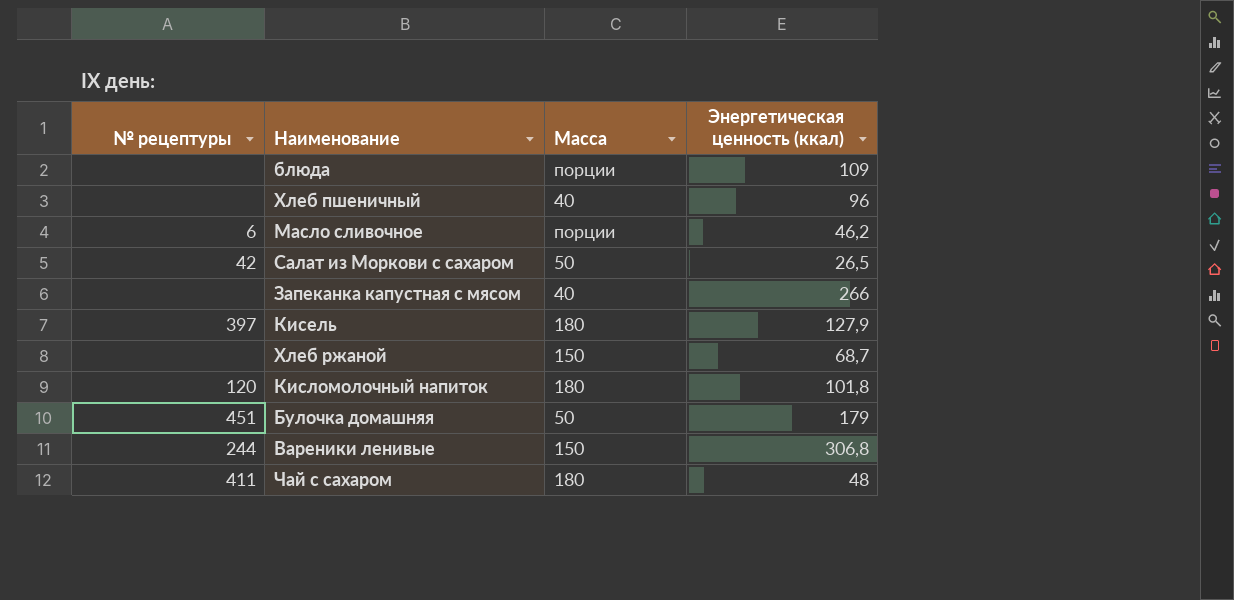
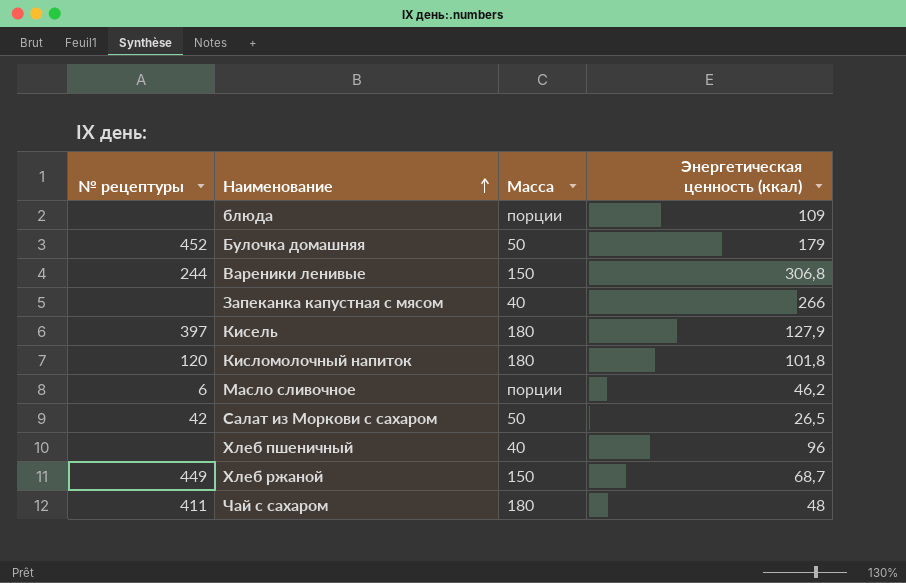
row order: none -> Наименование ascending
Булочка домашняя | № рецептуры: 451 -> 452
Хлеб ржаной | № рецептуры: none -> 449

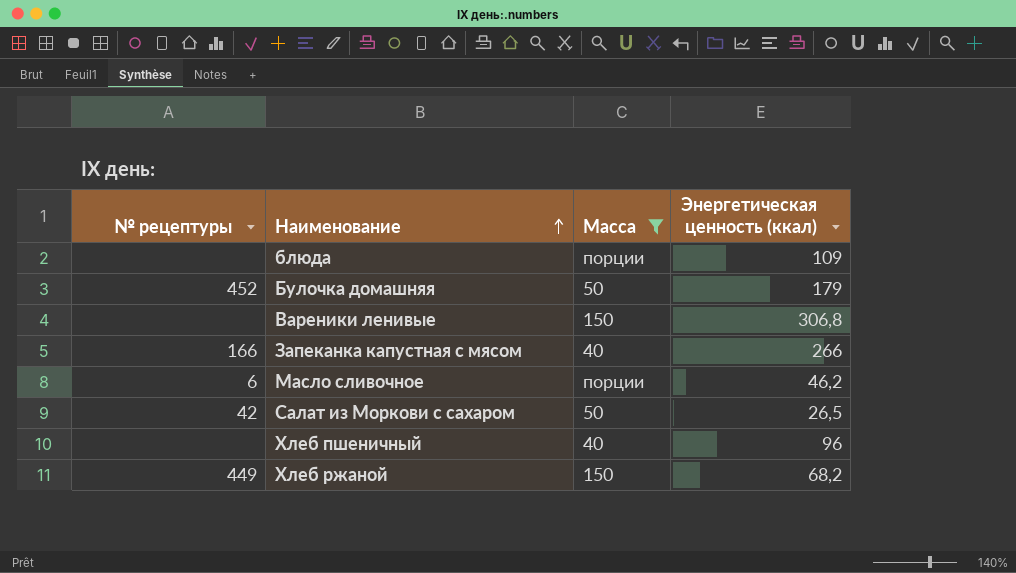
filter: none -> Масса != 180
Вареники ленивые | № рецептуры: 244 -> none
Запеканка капустная с мясом | № рецептуры: none -> 166
Хлеб ржаной | Энергетическая ценность (ккал): 68,7 -> 68,2

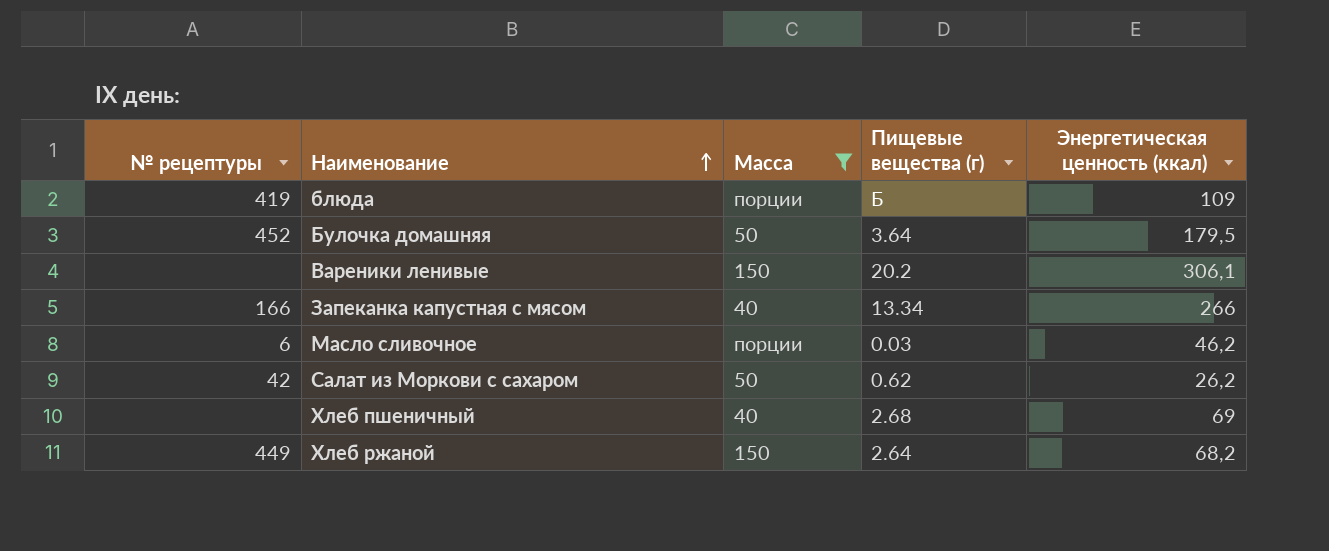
column Пищевые вещества (г) | position: none -> 4
блюда | № рецептуры: none -> 419
Булочка домашняя | Энергетическая ценность (ккал): 179 -> 179,5
Вареники ленивые | Энергетическая ценность (ккал): 306,8 -> 306,1
Салат из Моркови с сахаром | Энергетическая ценность (ккал): 26,5 -> 26,2
Хлеб пшеничный | Энергетическая ценность (ккал): 96 -> 69

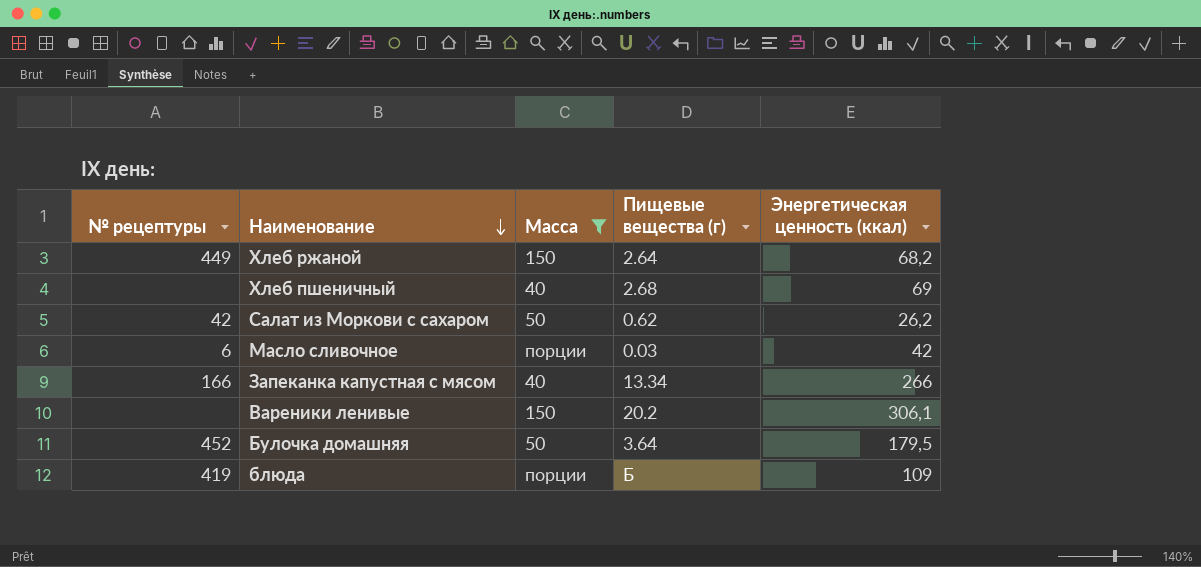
row order: Наименование ascending -> Наименование descending
Масло сливочное | Энергетическая ценность (ккал): 46,2 -> 42

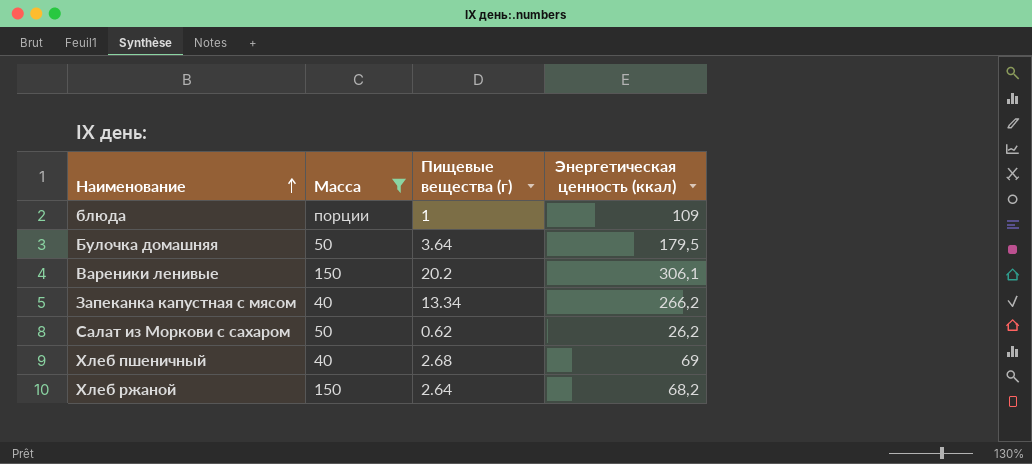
row order: Наименование descending -> Наименование ascending
column № рецептуры | position: 1 -> none
row Масло сливочное: 6 | порции | 0.03 | 42 -> none
блюда | Пищевые вещества (г): Б -> 1
Запеканка капустная с мясом | Энергетическая ценность (ккал): 266 -> 266,2

